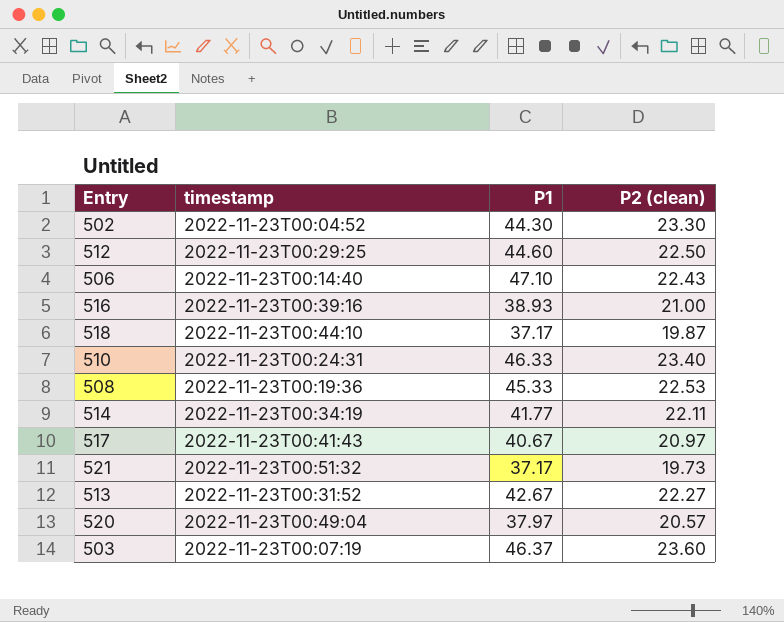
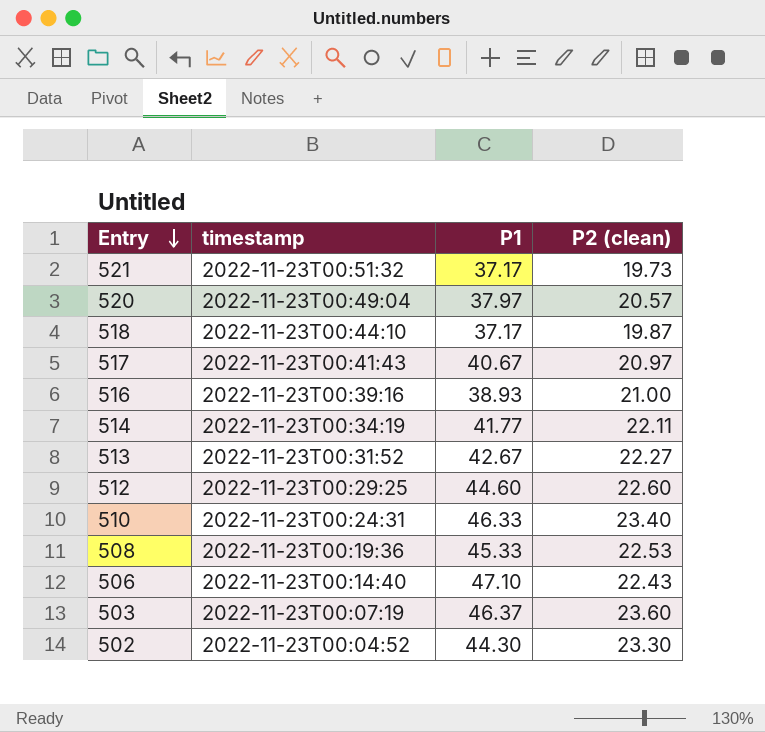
row order: none -> Entry descending
512 | P2 (clean): 22.50 -> 22.60

